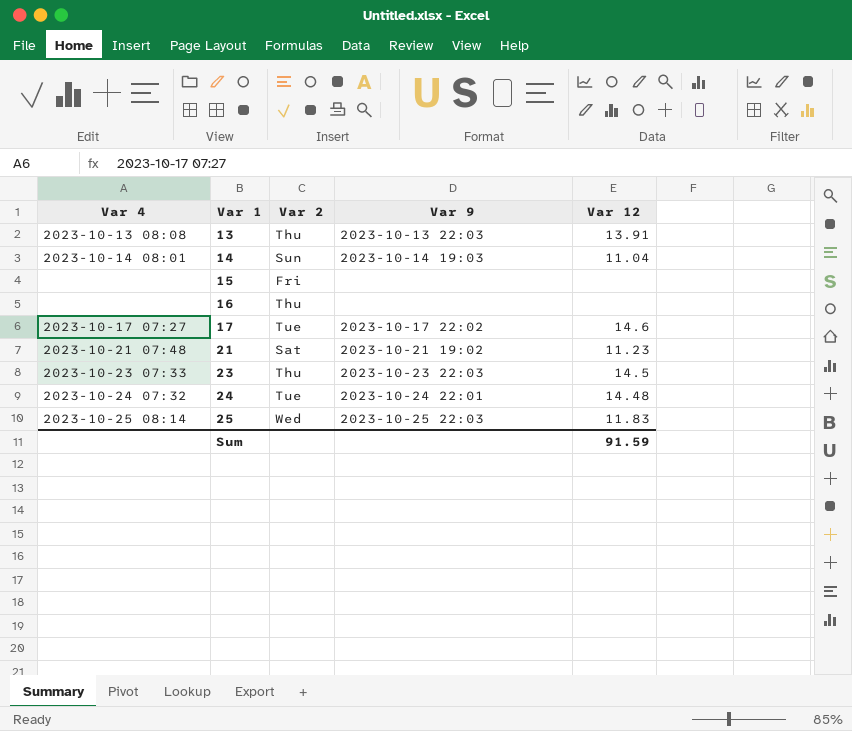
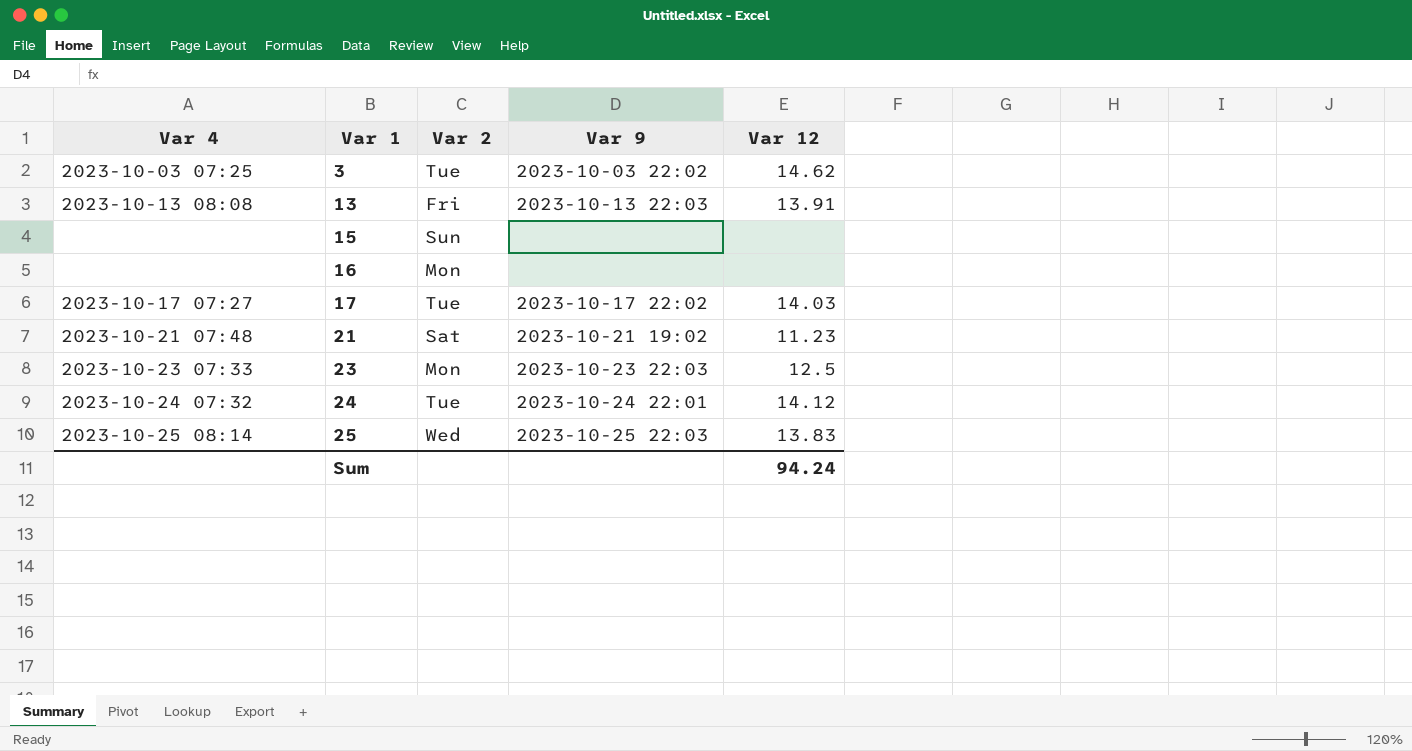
row 14: 2023-10-14 08:01 | Sun | 2023-10-14 19:03 | 11.04 -> none
row 3: none -> 2023-10-03 07:25 | Tue | 2023-10-03 22:02 | 14.62
13 | Var 2: Thu -> Fri
15 | Var 2: Fri -> Sun
16 | Var 2: Thu -> Mon
17 | Var 12: 14.6 -> 14.03
23 | Var 2: Thu -> Mon
23 | Var 12: 14.5 -> 12.5
24 | Var 12: 14.48 -> 14.12
25 | Var 12: 11.83 -> 13.83
Sum | Var 12: 91.59 -> 94.24

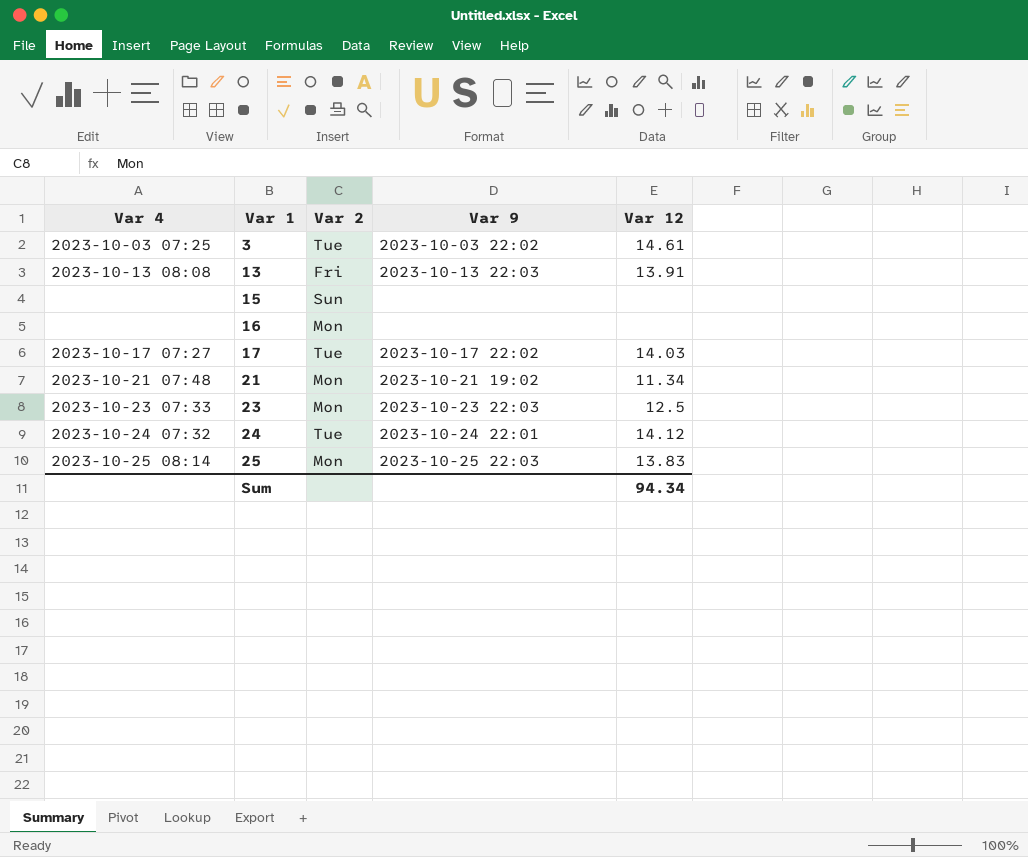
3 | Var 12: 14.62 -> 14.61
21 | Var 2: Sat -> Mon
21 | Var 12: 11.23 -> 11.34
25 | Var 2: Wed -> Mon
Sum | Var 12: 94.24 -> 94.34

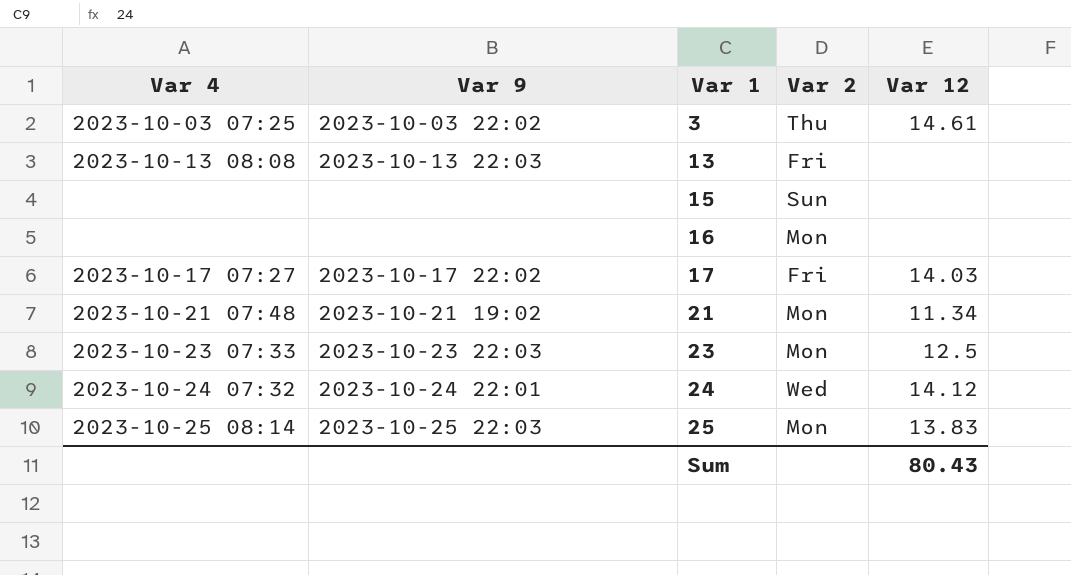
column Var 9 | position: 4 -> 2
3 | Var 2: Tue -> Thu
13 | Var 12: 13.91 -> none
17 | Var 2: Tue -> Fri
24 | Var 2: Tue -> Wed
Sum | Var 12: 94.34 -> 80.43

